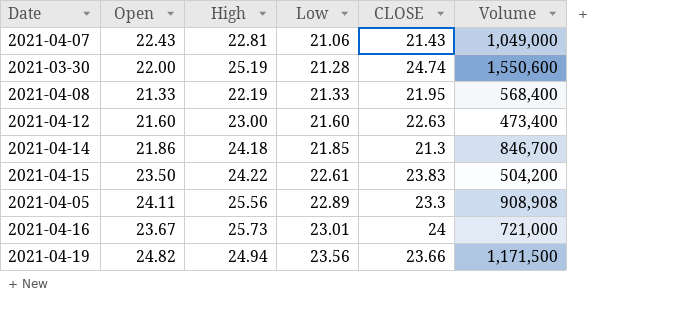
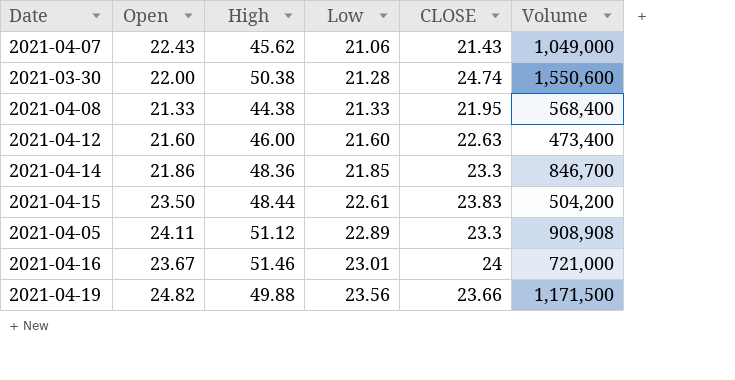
2021-04-07 | High: 22.81 -> 45.62
2021-03-30 | High: 25.19 -> 50.38
2021-04-08 | High: 22.19 -> 44.38
2021-04-12 | High: 23.00 -> 46.00
2021-04-14 | High: 24.18 -> 48.36
2021-04-14 | CLOSE: 21.3 -> 23.3
2021-04-15 | High: 24.22 -> 48.44
2021-04-05 | High: 25.56 -> 51.12
2021-04-16 | High: 25.73 -> 51.46
2021-04-19 | High: 24.94 -> 49.88

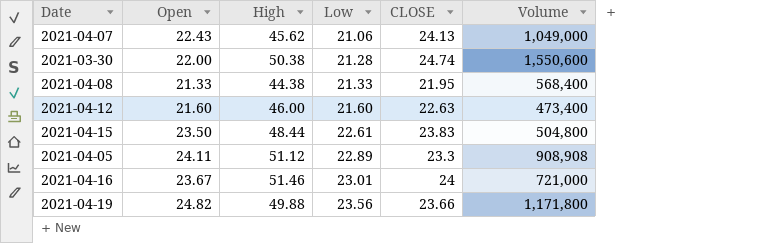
row 2021-04-14: 21.86 | 48.36 | 21.85 | 23.3 | 846,700 -> none
2021-04-07 | CLOSE: 21.43 -> 24.13
2021-04-15 | Volume: 504,200 -> 504,800
2021-04-19 | Volume: 1,171,500 -> 1,171,800

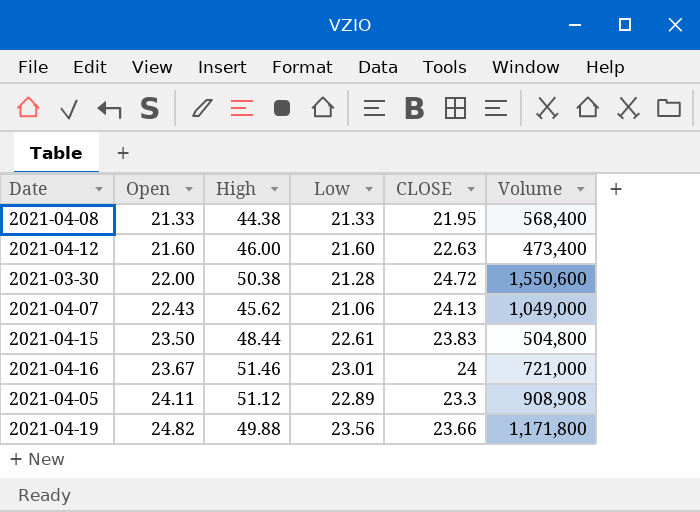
row order: Low ascending -> Open ascending
2021-03-30 | CLOSE: 24.74 -> 24.72

